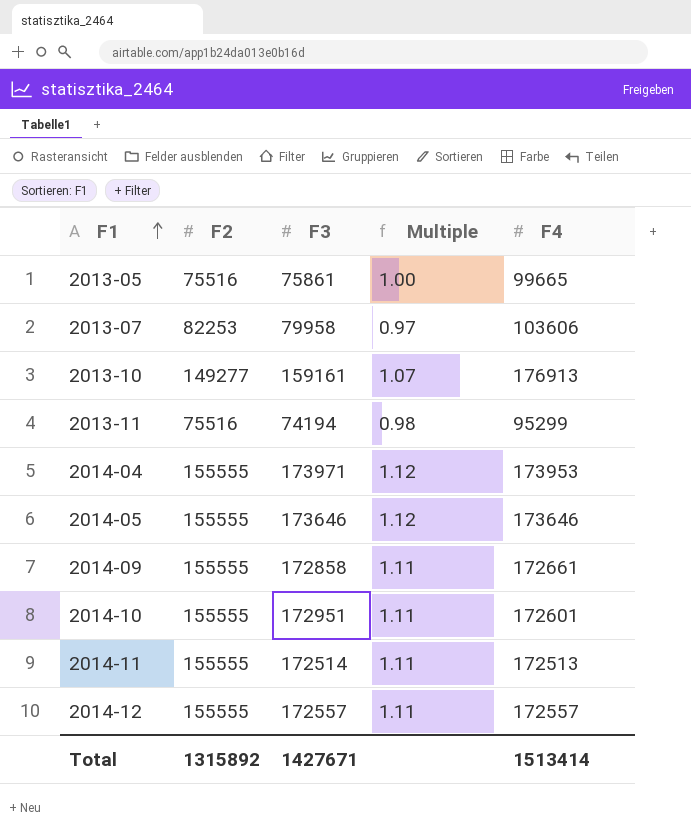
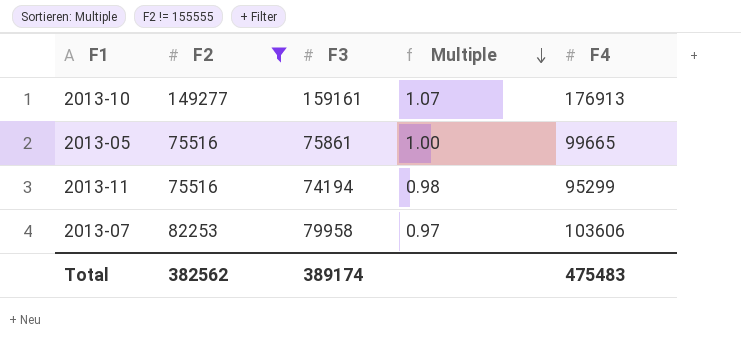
filter: none -> F2 != 155555
row order: F1 ascending -> Multiple descending
Total | F2: 1315892 -> 382562
Total | F3: 1427671 -> 389174
Total | F4: 1513414 -> 475483

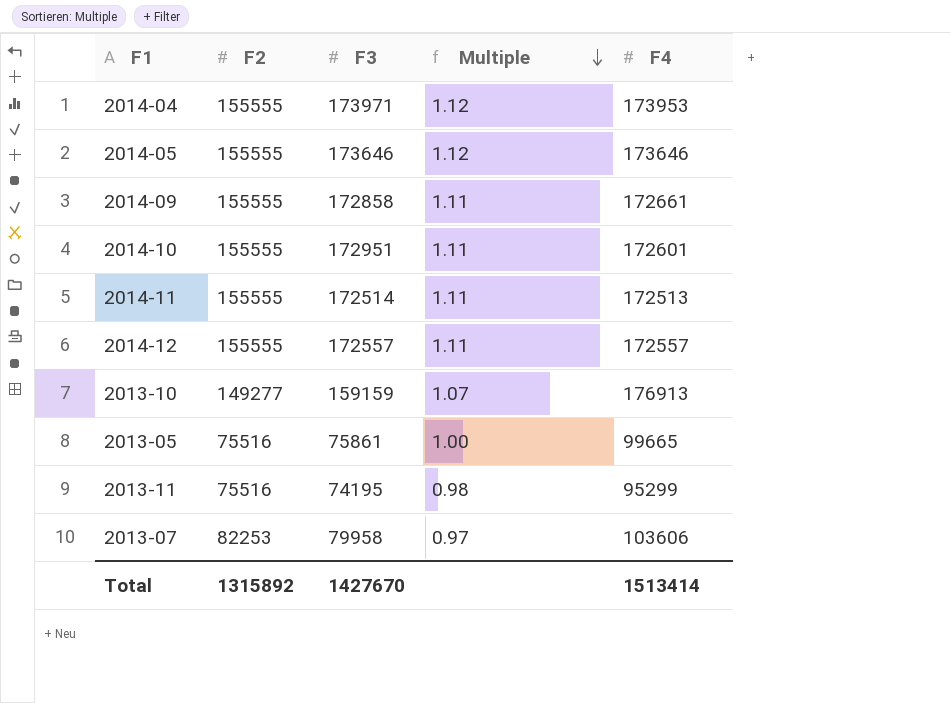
filter: F2 != 155555 -> none
2013-10 | F3: 159161 -> 159159
2013-11 | F3: 74194 -> 74195
Total | F2: 382562 -> 1315892
Total | F3: 389174 -> 1427670
Total | F4: 475483 -> 1513414

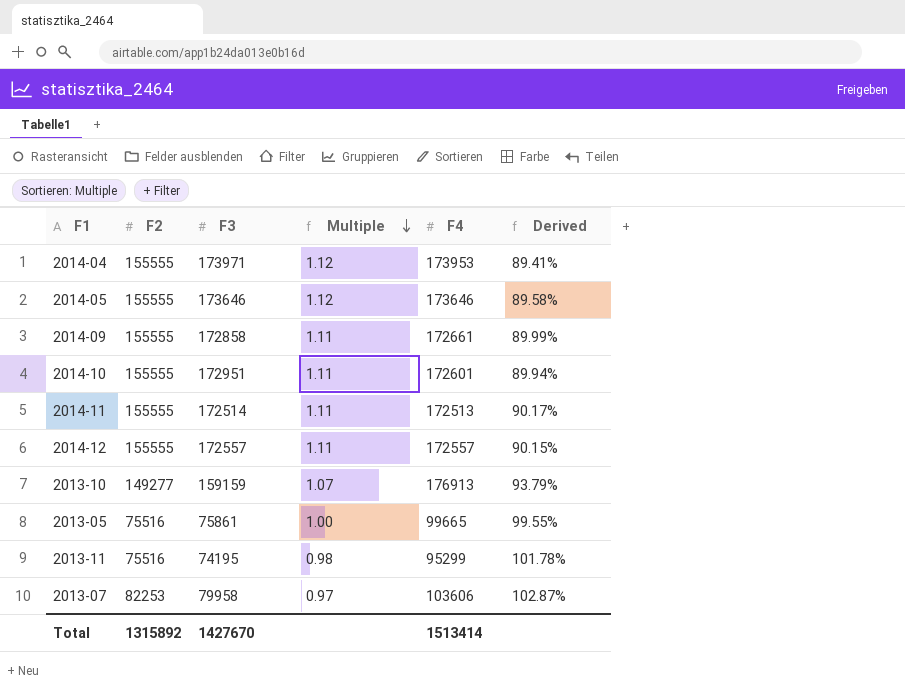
column Derived | formula: none -> [F2] / [F3]

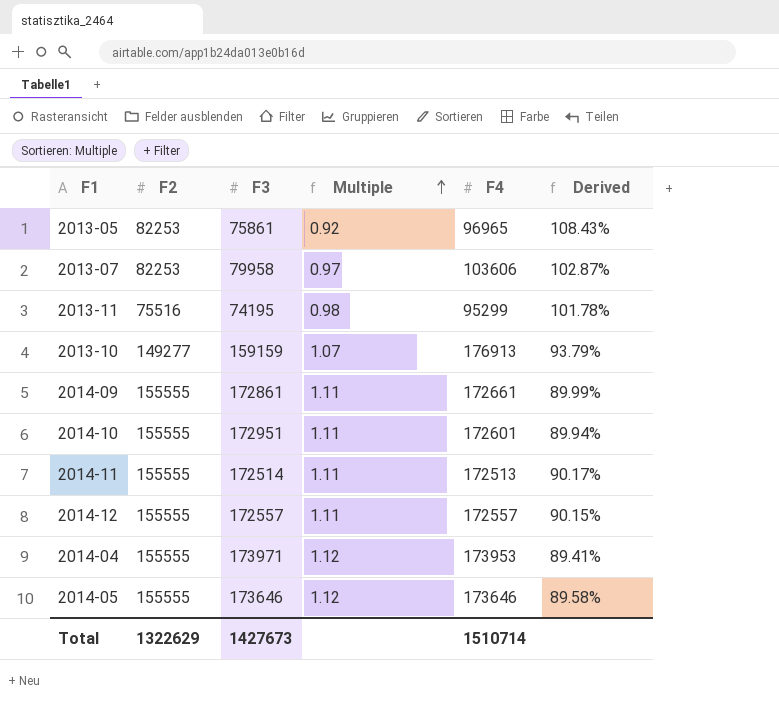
row order: Multiple descending -> Multiple ascending
2013-05 | F2: 75516 -> 82253
2013-05 | Multiple: 1.00 -> 0.92
2013-05 | F4: 99665 -> 96965
2013-05 | Derived: 99.55% -> 108.43%
2014-09 | F3: 172858 -> 172861
Total | F2: 1315892 -> 1322629
Total | F3: 1427670 -> 1427673
Total | F4: 1513414 -> 1510714

